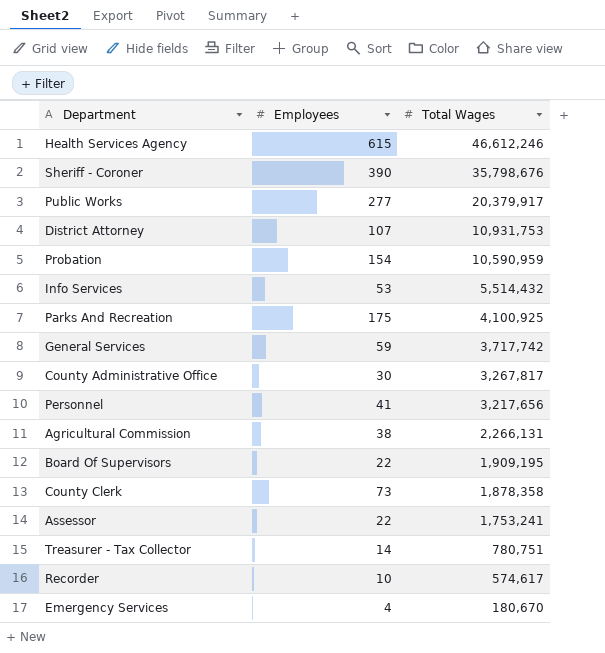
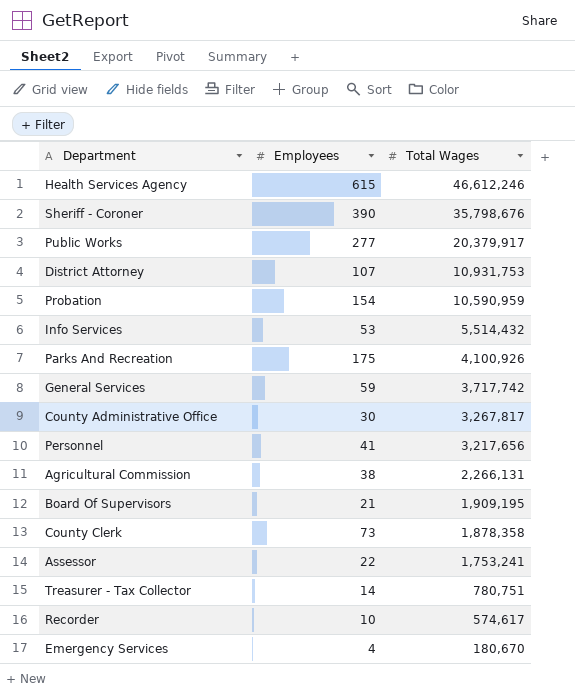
Parks And Recreation | Total Wages: 4,100,925 -> 4,100,926
Board Of Supervisors | Employees: 22 -> 21

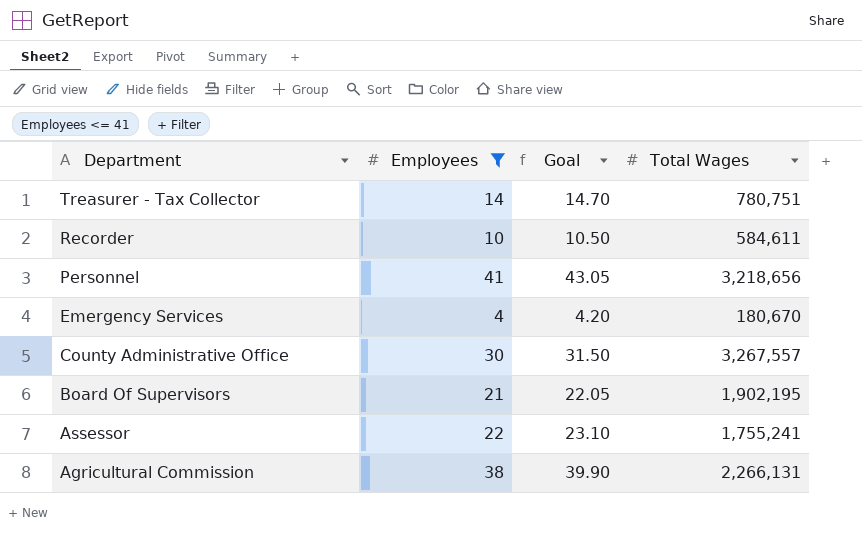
filter: none -> Employees <= 41
row order: Total Wages descending -> Department descending
column Goal | formula: none -> [Employees] * 1.05
Recorder | Total Wages: 574,617 -> 584,611
Personnel | Total Wages: 3,217,656 -> 3,218,656
County Administrative Office | Total Wages: 3,267,817 -> 3,267,557
Board Of Supervisors | Total Wages: 1,909,195 -> 1,902,195
Assessor | Total Wages: 1,753,241 -> 1,755,241

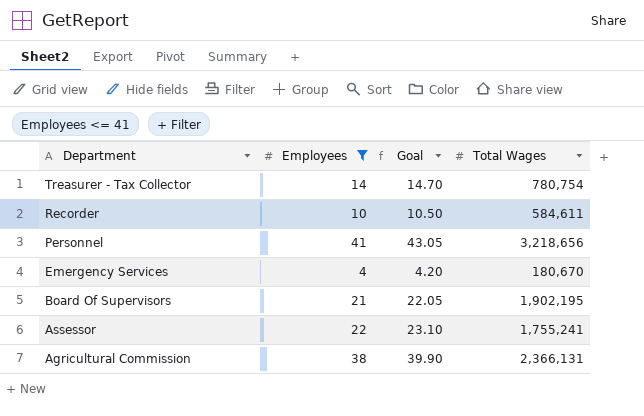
row County Administrative Office: 30 | 31.50 | 3,267,557 -> none
Treasurer - Tax Collector | Total Wages: 780,751 -> 780,754
Agricultural Commission | Total Wages: 2,266,131 -> 2,366,131

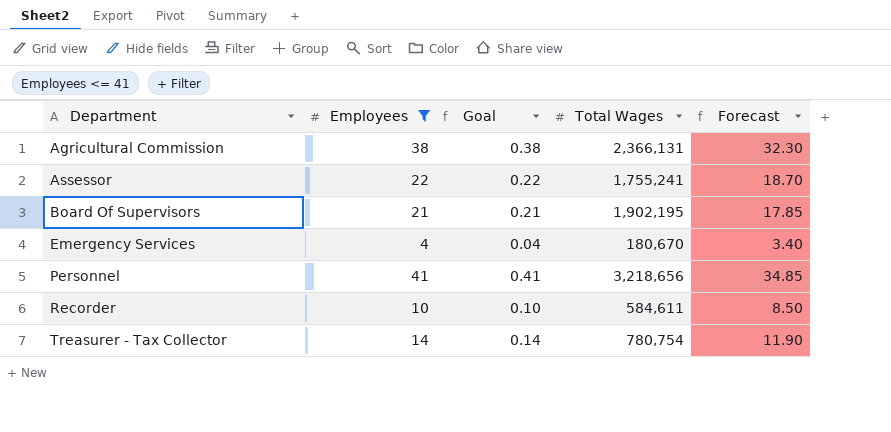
row order: Department descending -> Department ascending
column Goal | formula: [Employees] * 1.05 -> [Employees] * 0.01
column Forecast | formula: none -> [Employees] * 0.85

